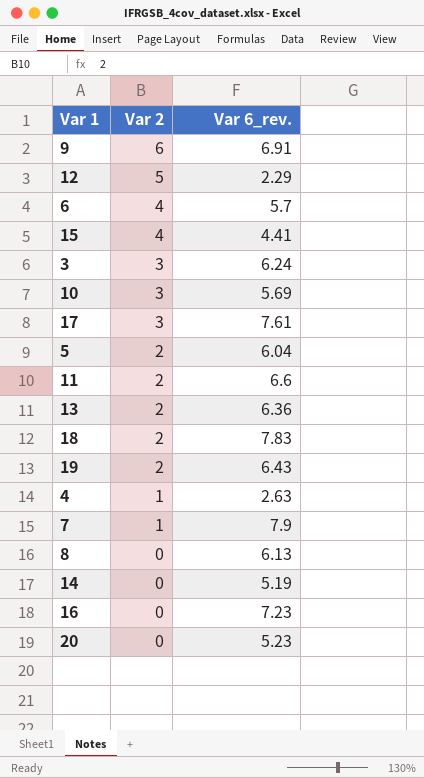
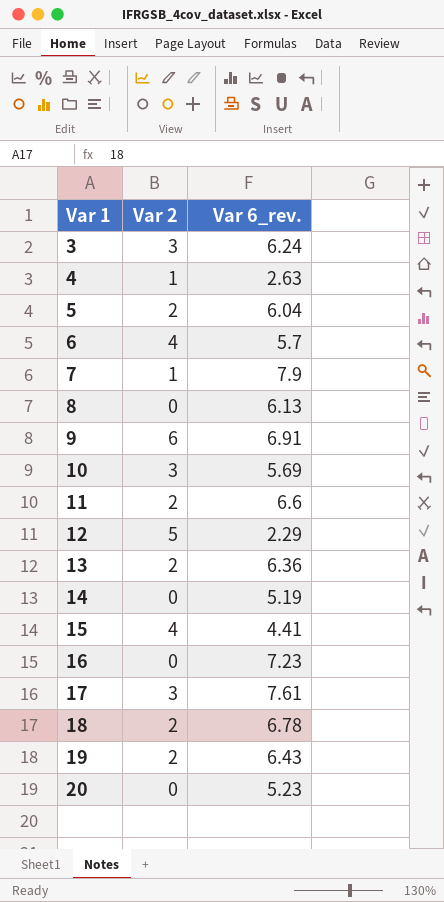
row order: Var 2 descending -> Var 1 ascending
18 | Var 6_rev.: 7.83 -> 6.78

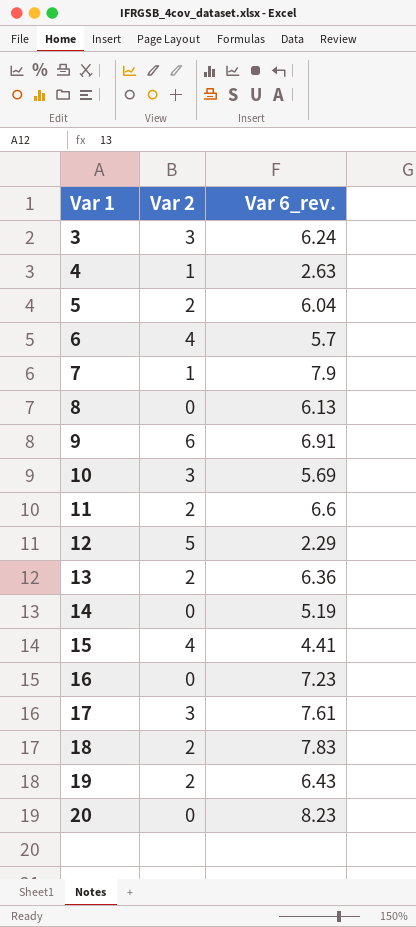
18 | Var 6_rev.: 6.78 -> 7.83
20 | Var 6_rev.: 5.23 -> 8.23

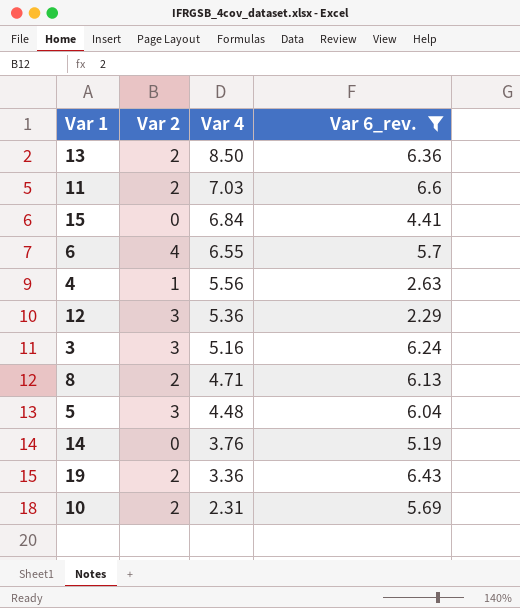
filter: none -> Var 6_rev. <= 6.6
row order: Var 1 ascending -> Var 4 descending
column Var 4 | position: none -> 3
15 | Var 2: 4 -> 0
12 | Var 2: 5 -> 3
8 | Var 2: 0 -> 2
5 | Var 2: 2 -> 3
10 | Var 2: 3 -> 2

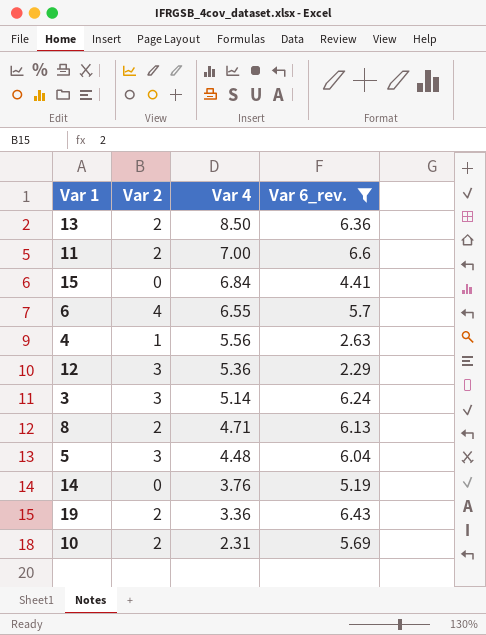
11 | Var 4: 7.03 -> 7.00
3 | Var 4: 5.16 -> 5.14

